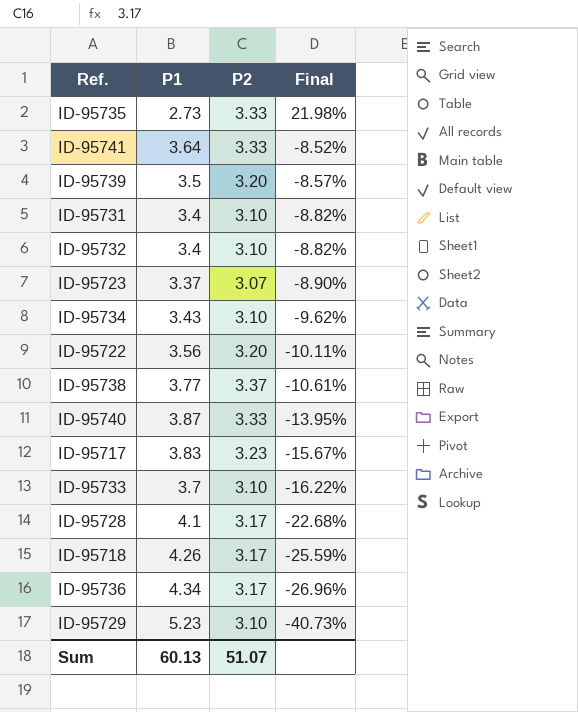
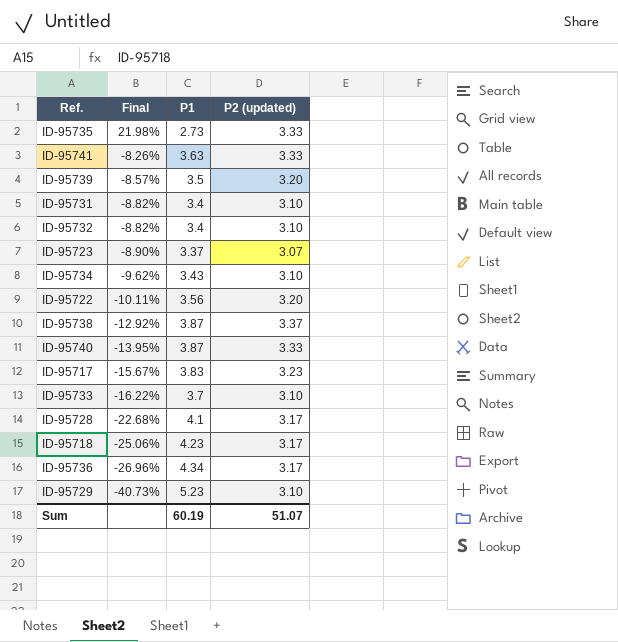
column Final | position: 4 -> 2
column name: P2 -> P2 (updated)
ID-95741 | Final: -8.52% -> -8.26%
ID-95741 | P1: 3.64 -> 3.63
ID-95738 | Final: -10.61% -> -12.92%
ID-95738 | P1: 3.77 -> 3.87
ID-95718 | Final: -25.59% -> -25.06%
ID-95718 | P1: 4.26 -> 4.23
Sum | P1: 60.13 -> 60.19

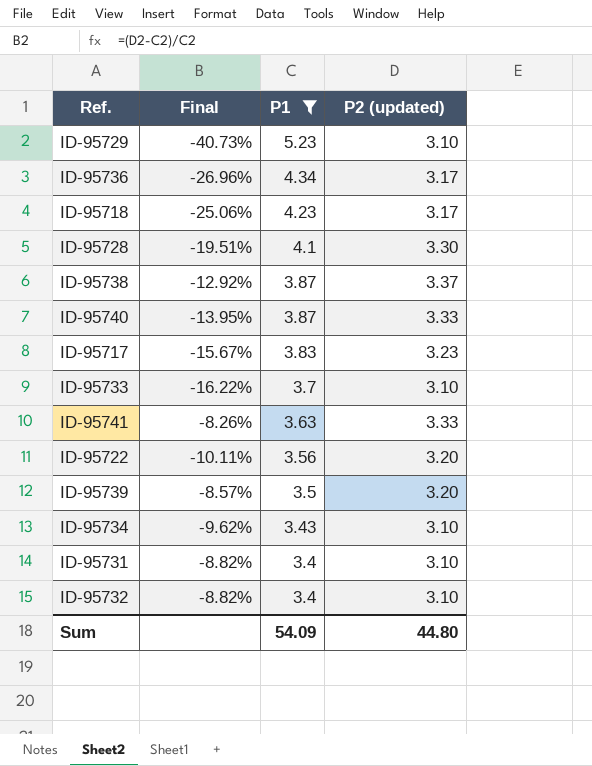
filter: none -> P1 >= 3.4
row order: Final descending -> P1 descending
ID-95728 | Final: -22.68% -> -19.51%
ID-95728 | P2 (updated): 3.17 -> 3.30
Sum | P1: 60.19 -> 54.09
Sum | P2 (updated): 51.07 -> 44.80

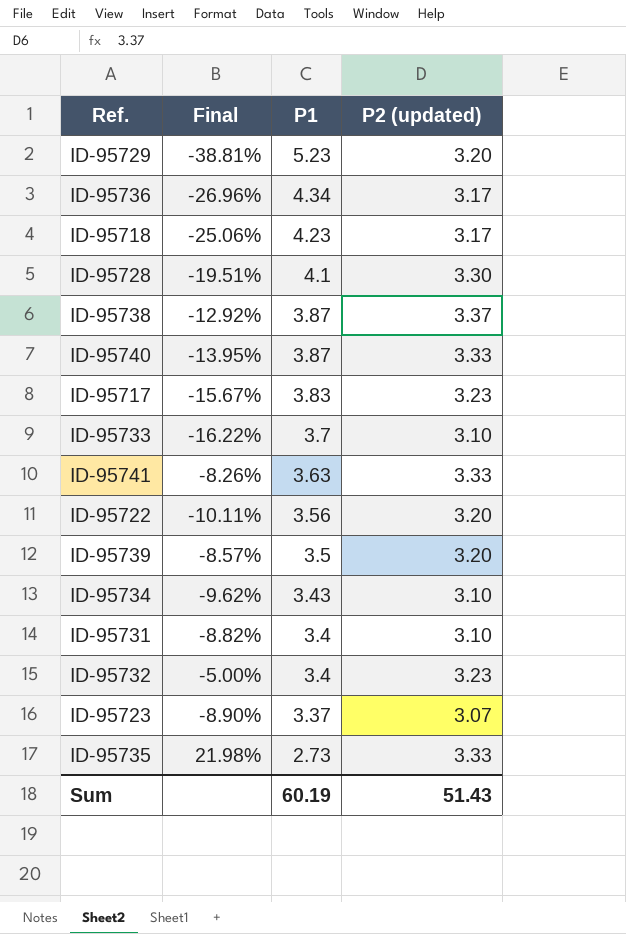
filter: P1 >= 3.4 -> none
ID-95729 | Final: -40.73% -> -38.81%
ID-95729 | P2 (updated): 3.10 -> 3.20
ID-95732 | Final: -8.82% -> -5.00%
ID-95732 | P2 (updated): 3.10 -> 3.23
Sum | P1: 54.09 -> 60.19
Sum | P2 (updated): 44.80 -> 51.43

